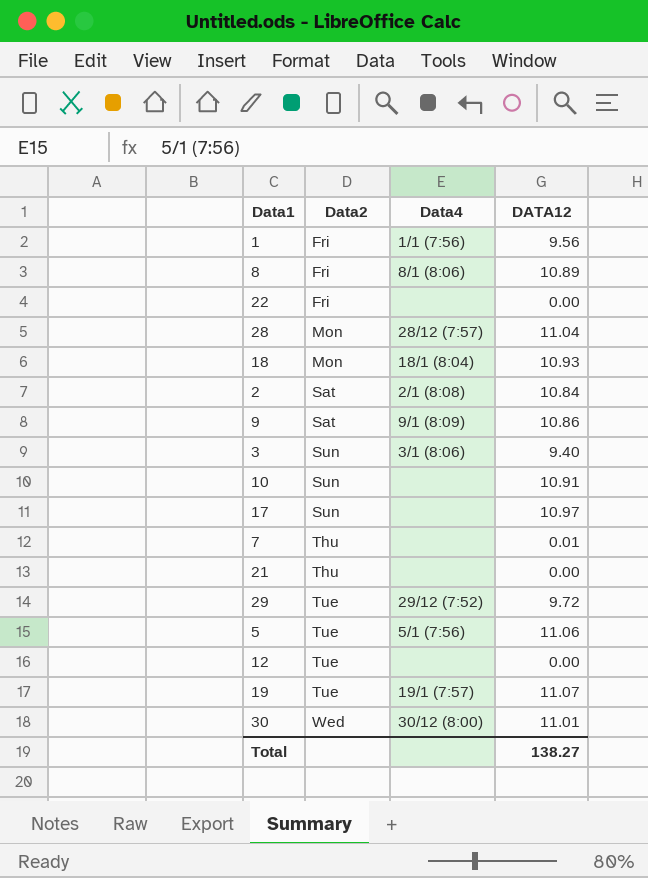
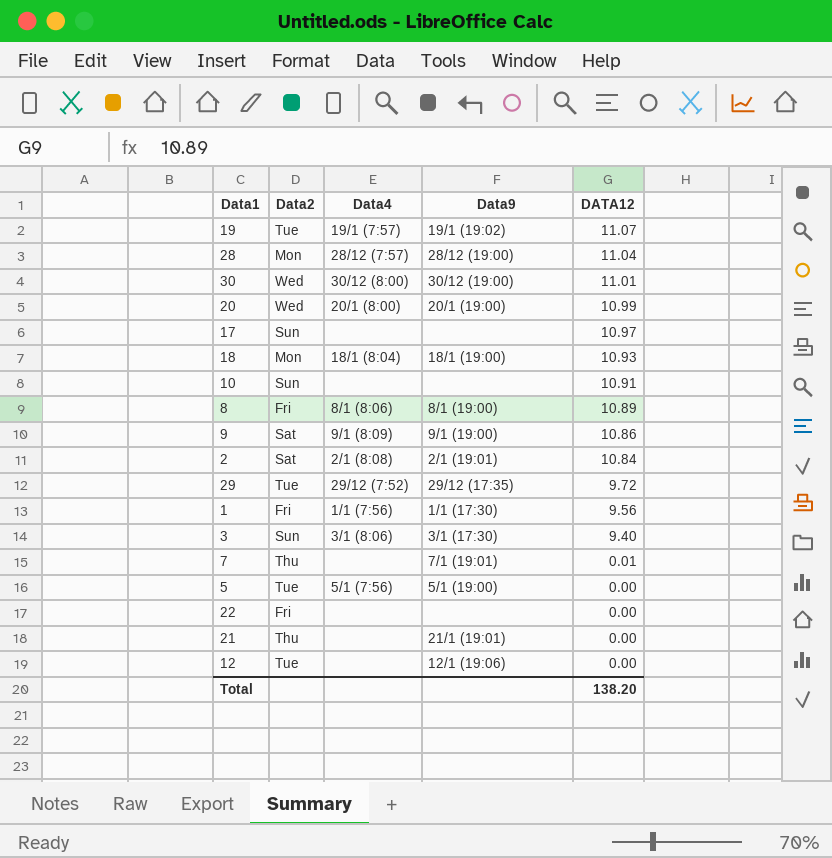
row order: Data2 ascending -> DATA12 descending
column Data9 | position: none -> 4
row 20: none -> Wed | 20/1 (8:00) | 20/1 (19:00) | 10.99
5 | DATA12: 11.06 -> 0.00
Total | DATA12: 138.27 -> 138.20

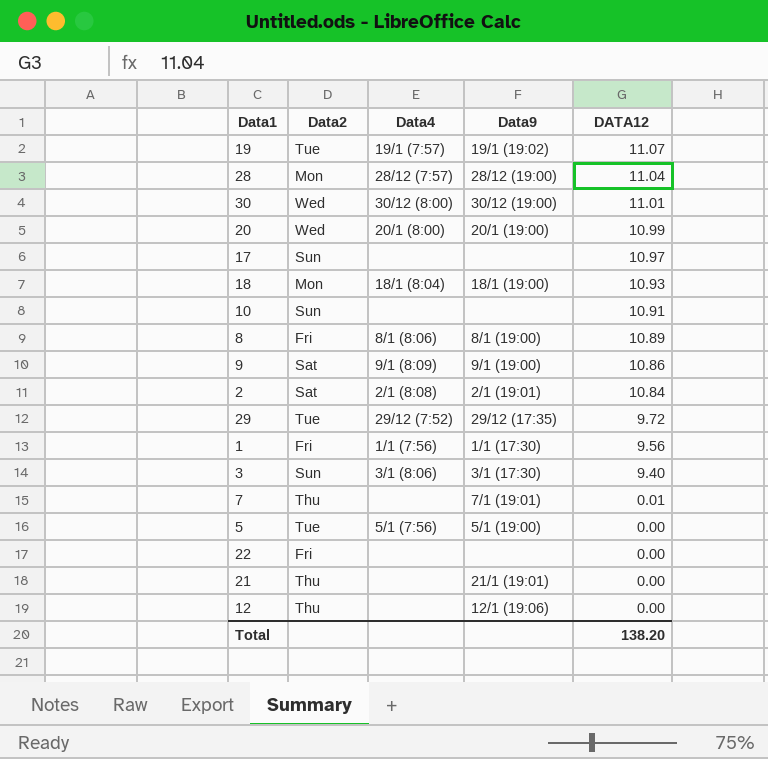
12 | Data2: Tue -> Thu

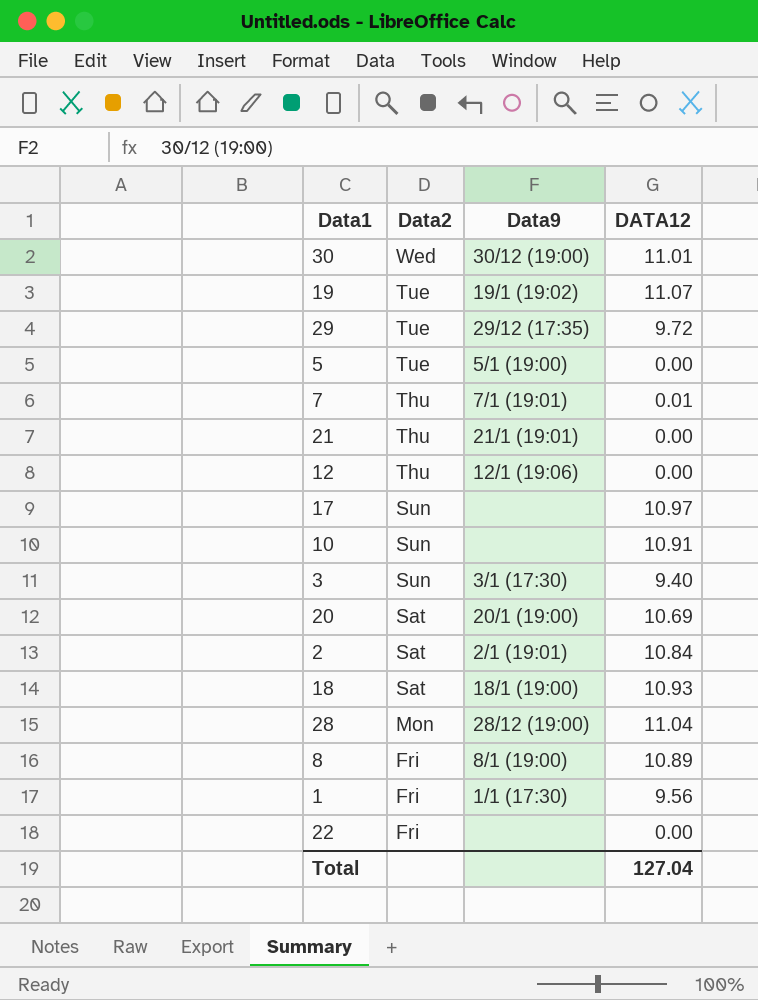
row order: DATA12 descending -> Data2 descending
column Data4 | position: 3 -> none
row 9: Sat | 9/1 (8:09) | 9/1 (19:00) | 10.86 -> none
20 | Data2: Wed -> Sat
20 | DATA12: 10.99 -> 10.69
18 | Data2: Mon -> Sat
Total | DATA12: 138.20 -> 127.04

